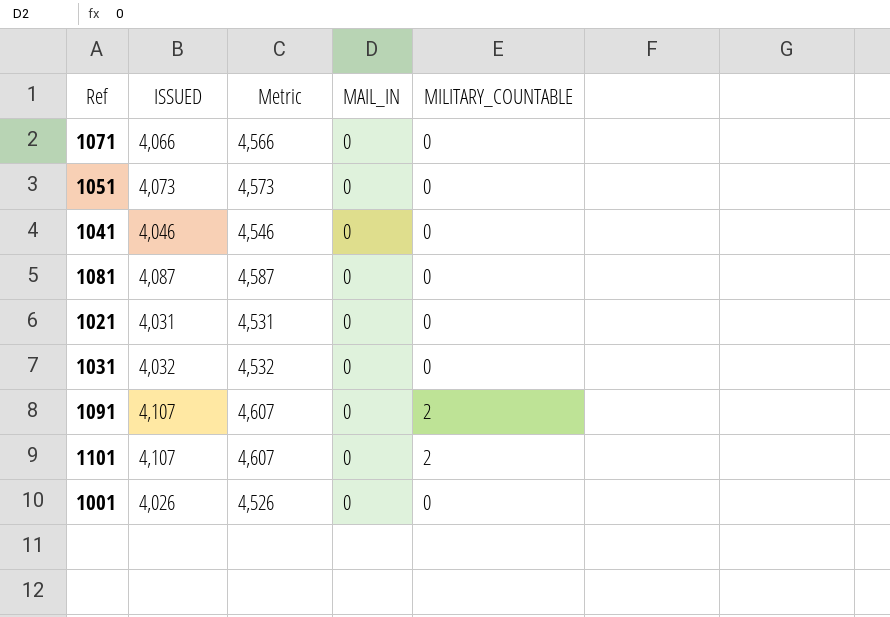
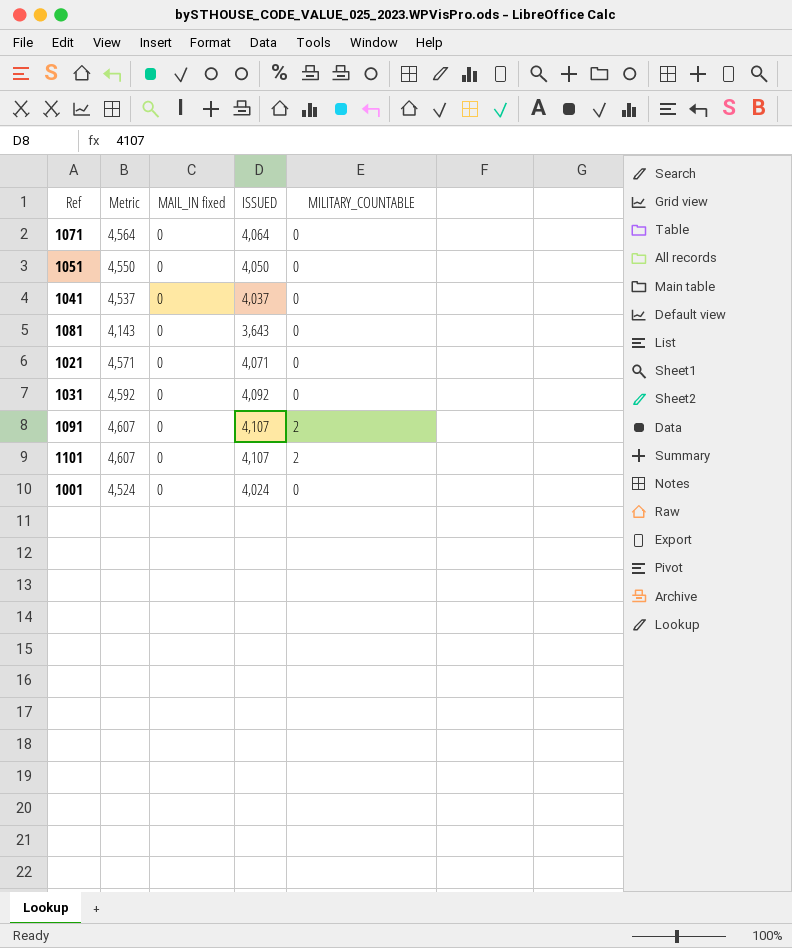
column name: MAIL_IN -> MAIL_IN fixed
column ISSUED | position: 2 -> 4
1071 | Metric: 4,566 -> 4,564
1071 | ISSUED: 4,066 -> 4,064
1051 | Metric: 4,573 -> 4,550
1051 | ISSUED: 4,073 -> 4,050
1041 | Metric: 4,546 -> 4,537
1041 | ISSUED: 4,046 -> 4,037
1081 | Metric: 4,587 -> 4,143
1081 | ISSUED: 4,087 -> 3,643
1021 | Metric: 4,531 -> 4,571
1021 | ISSUED: 4,031 -> 4,071
1031 | Metric: 4,532 -> 4,592
1031 | ISSUED: 4,032 -> 4,092
1001 | Metric: 4,526 -> 4,524
1001 | ISSUED: 4,026 -> 4,024

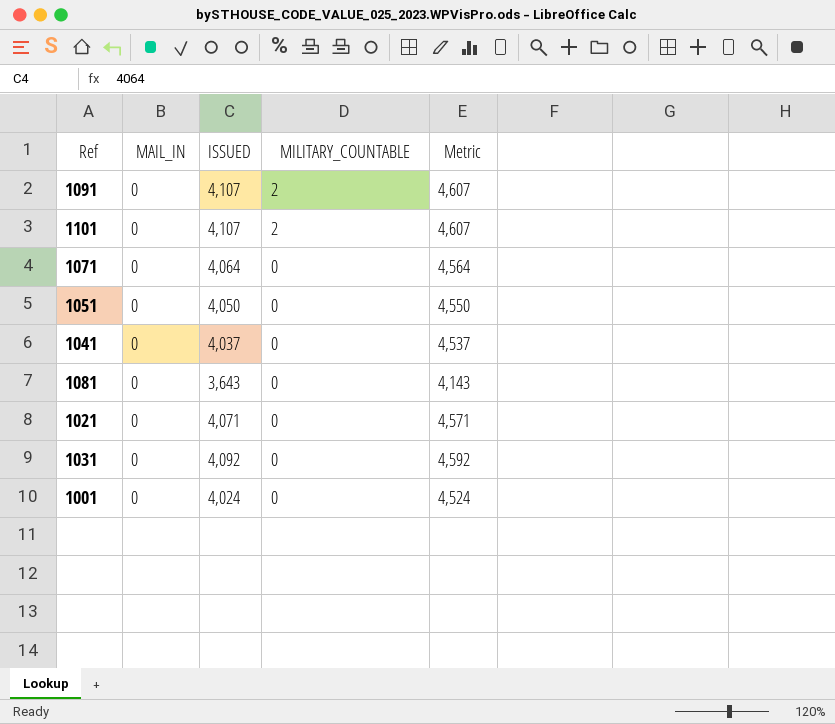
row order: none -> MILITARY_COUNTABLE descending
column name: MAIL_IN fixed -> MAIL_IN
column Metric | position: 2 -> 5

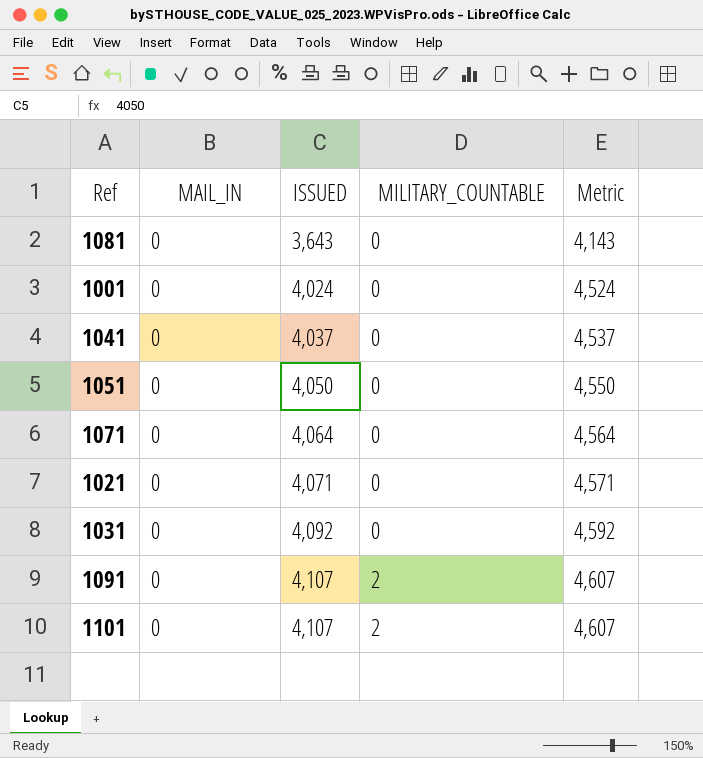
row order: MILITARY_COUNTABLE descending -> ISSUED ascending

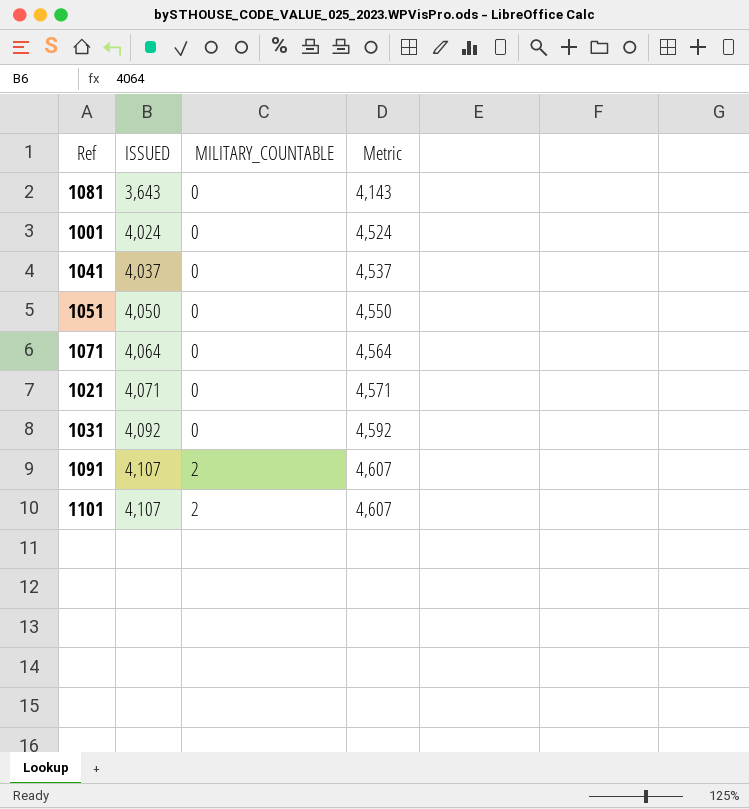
column MAIL_IN | position: 2 -> none

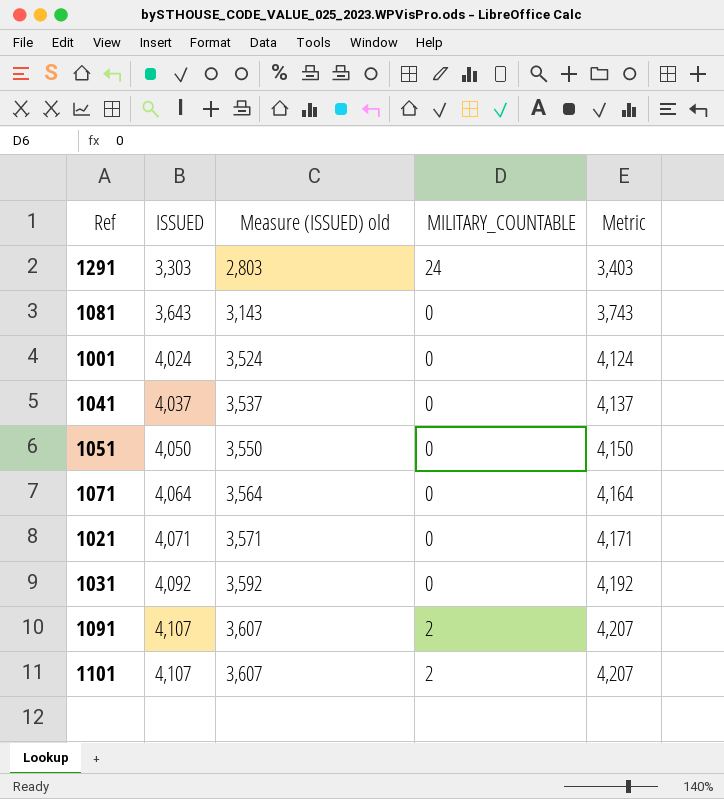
column Measure (ISSUED) old | formula: none -> [ISSUED] - 500
column Metric | formula: [ISSUED] + 500 -> [ISSUED] + 100
row 1291: none -> 3,303 | 2,803 | 24 | 3,403

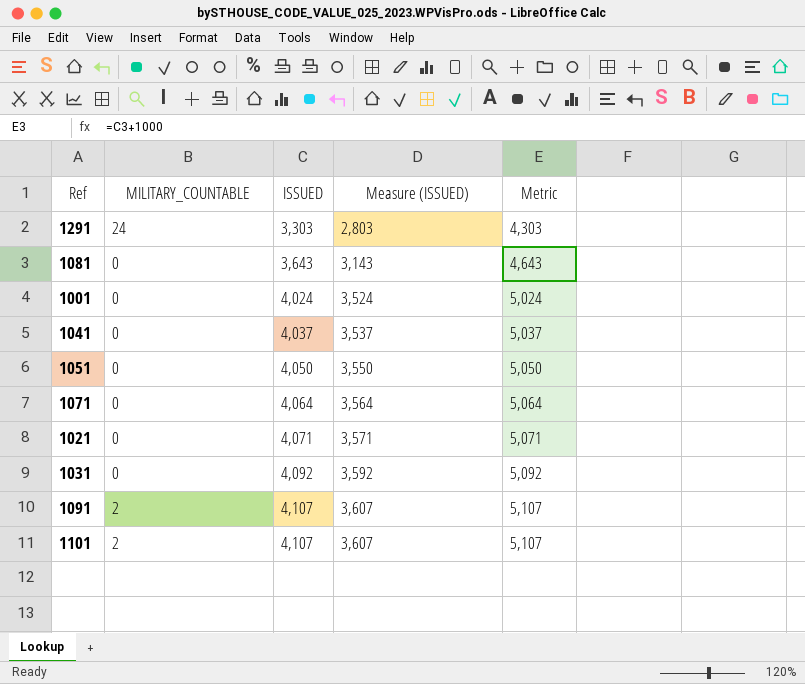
column MILITARY_COUNTABLE | position: 4 -> 2
column name: Measure (ISSUED) old -> Measure (ISSUED)
column Metric | formula: [ISSUED] + 100 -> [ISSUED] + 1000

